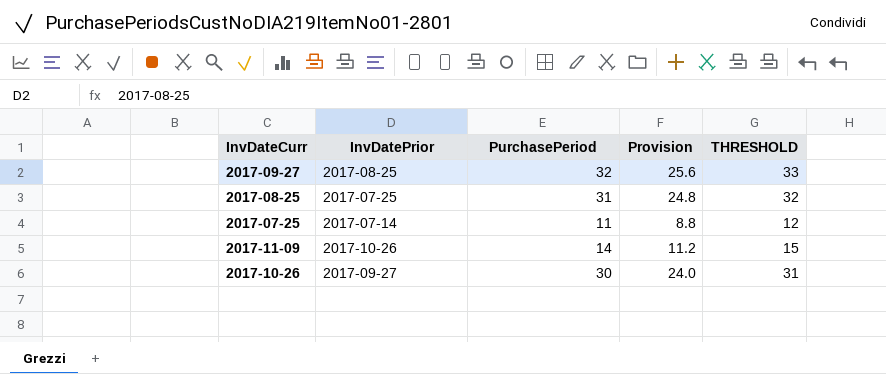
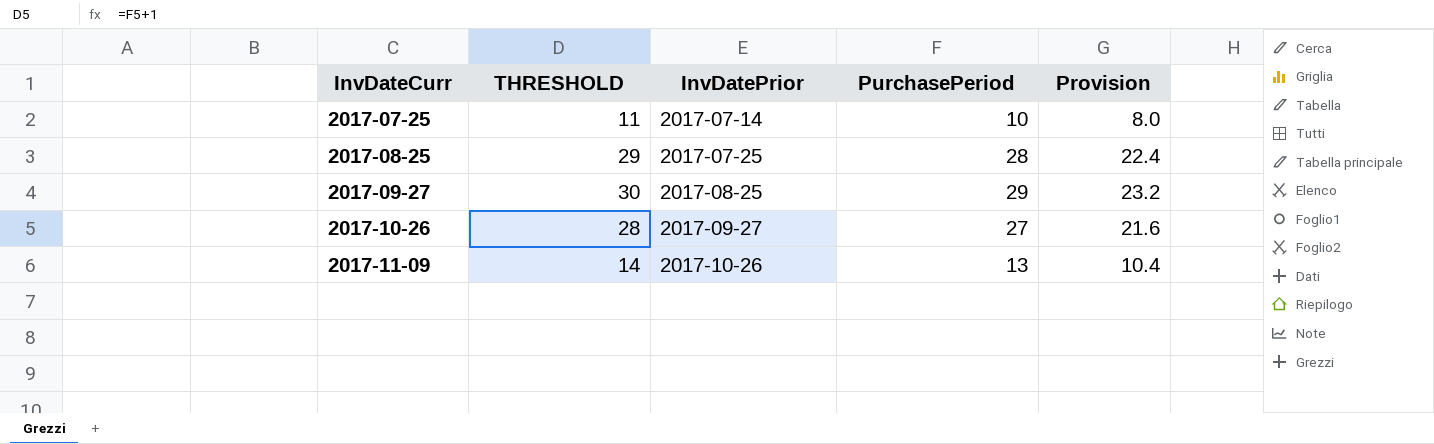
row order: none -> InvDateCurr ascending
column THRESHOLD | position: 5 -> 2
2017-07-25 | THRESHOLD: 12 -> 11
2017-07-25 | PurchasePeriod: 11 -> 10
2017-07-25 | Provision: 8.8 -> 8.0
2017-08-25 | THRESHOLD: 32 -> 29
2017-08-25 | PurchasePeriod: 31 -> 28
2017-08-25 | Provision: 24.8 -> 22.4
2017-09-27 | THRESHOLD: 33 -> 30
2017-09-27 | PurchasePeriod: 32 -> 29
2017-09-27 | Provision: 25.6 -> 23.2
2017-10-26 | THRESHOLD: 31 -> 28
2017-10-26 | PurchasePeriod: 30 -> 27
2017-10-26 | Provision: 24.0 -> 21.6
2017-11-09 | THRESHOLD: 15 -> 14
2017-11-09 | PurchasePeriod: 14 -> 13
2017-11-09 | Provision: 11.2 -> 10.4

